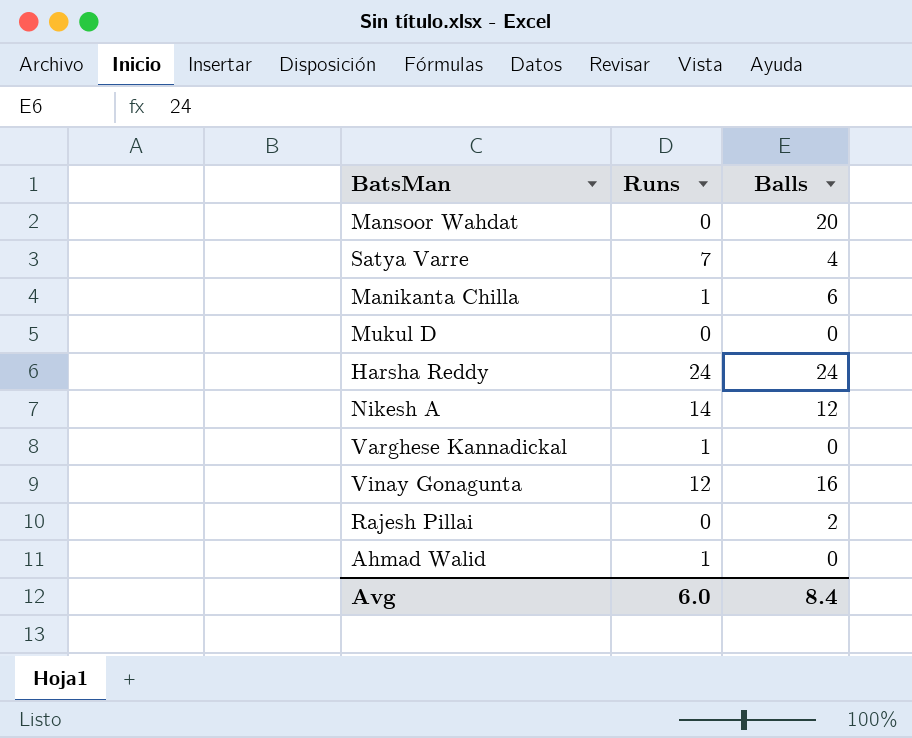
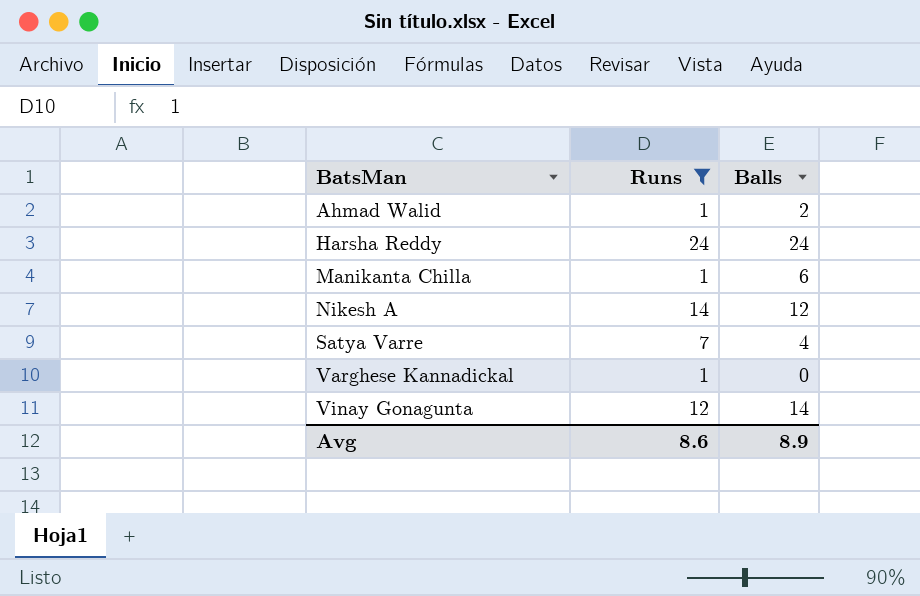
filter: none -> Runs != 0
row order: none -> BatsMan ascending
Ahmad Walid | Balls: 0 -> 2
Vinay Gonagunta | Balls: 16 -> 14
Avg | Runs: 6.0 -> 8.6
Avg | Balls: 8.4 -> 8.9

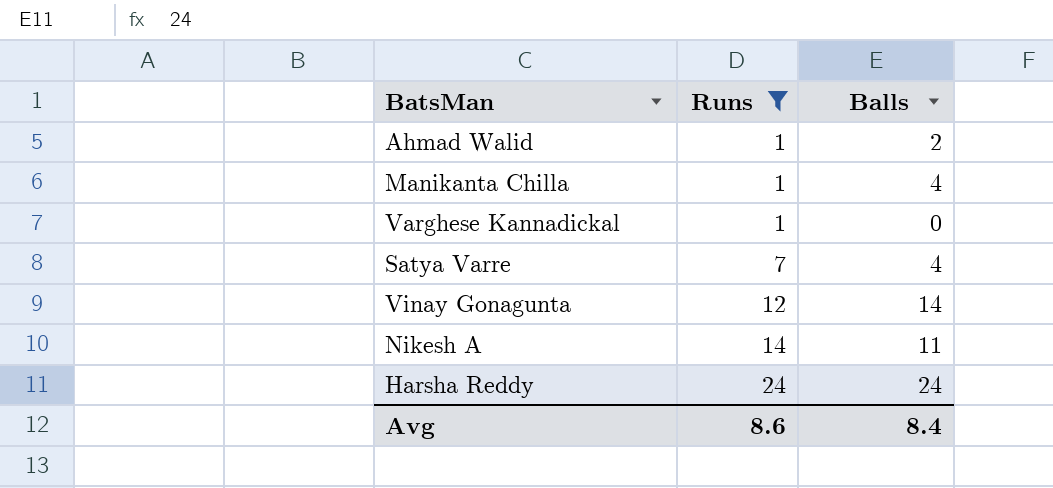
row order: BatsMan ascending -> Runs ascending
Manikanta Chilla | Balls: 6 -> 4
Nikesh A | Balls: 12 -> 11
Avg | Balls: 8.9 -> 8.4

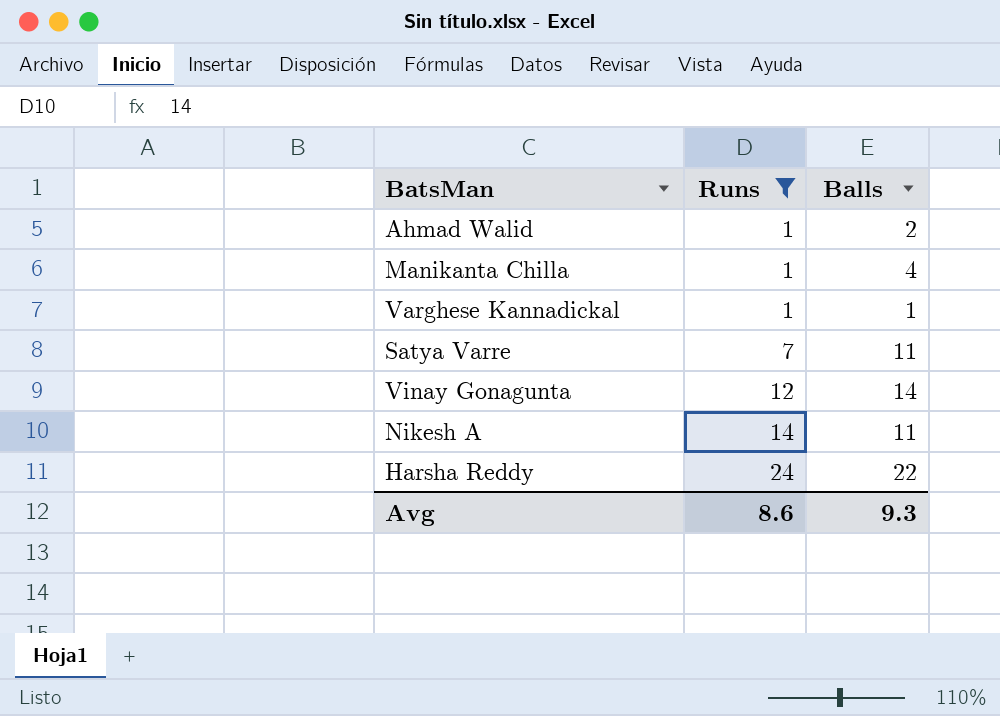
Varghese Kannadickal | Balls: 0 -> 1
Satya Varre | Balls: 4 -> 11
Harsha Reddy | Balls: 24 -> 22
Avg | Balls: 8.4 -> 9.3

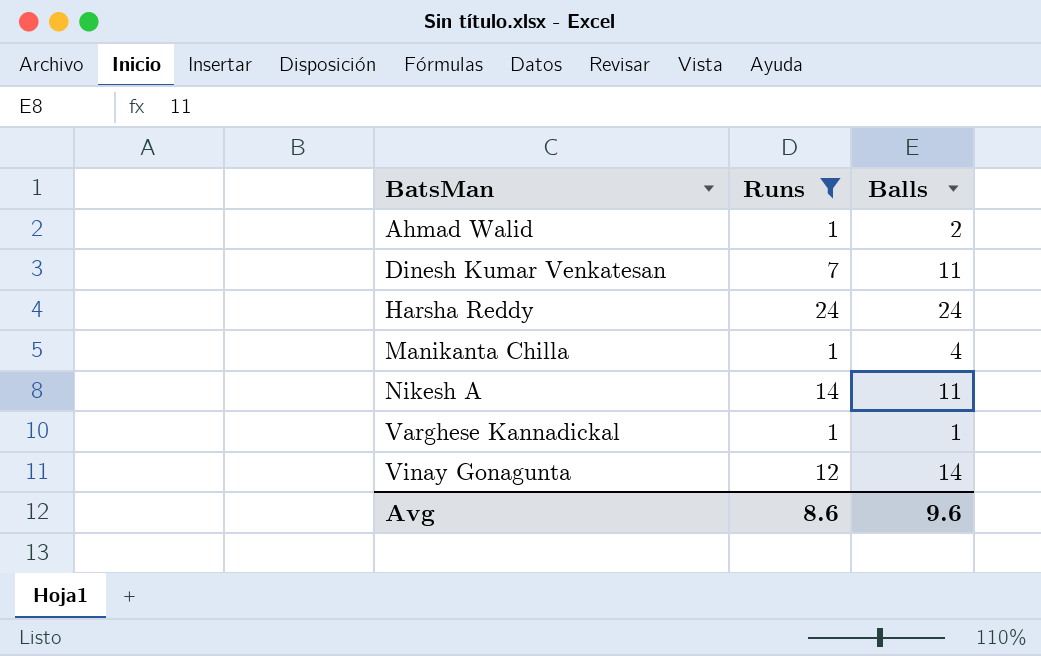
row order: Runs ascending -> BatsMan ascending
row Satya Varre: 7 | 11 -> none
row Dinesh Kumar Venkatesan: none -> 7 | 11
Harsha Reddy | Balls: 22 -> 24
Avg | Balls: 9.3 -> 9.6

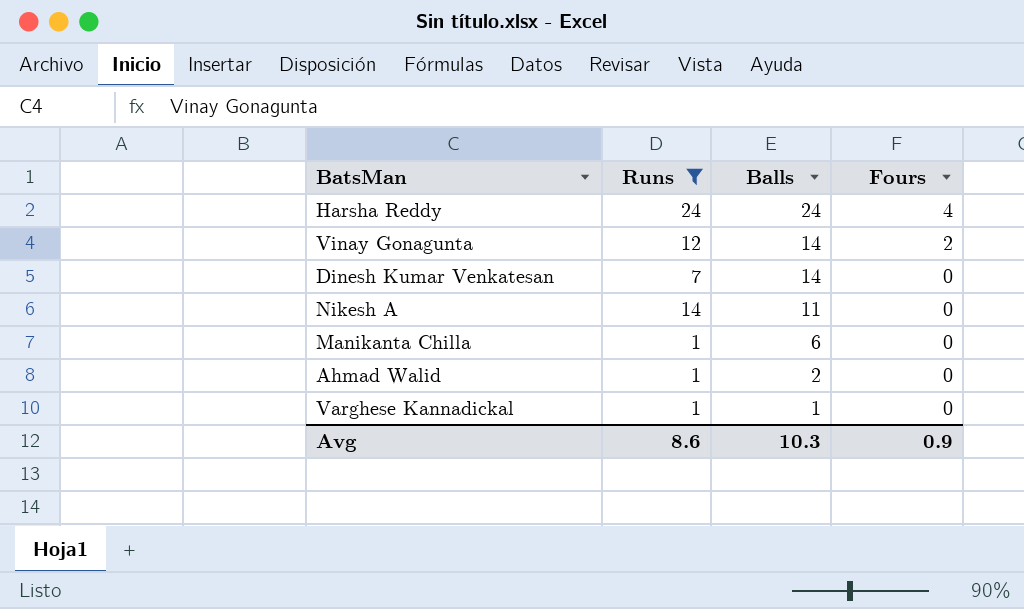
row order: BatsMan ascending -> Balls descending
column Fours | position: none -> 4
Dinesh Kumar Venkatesan | Balls: 11 -> 14
Manikanta Chilla | Balls: 4 -> 6
Avg | Balls: 9.6 -> 10.3

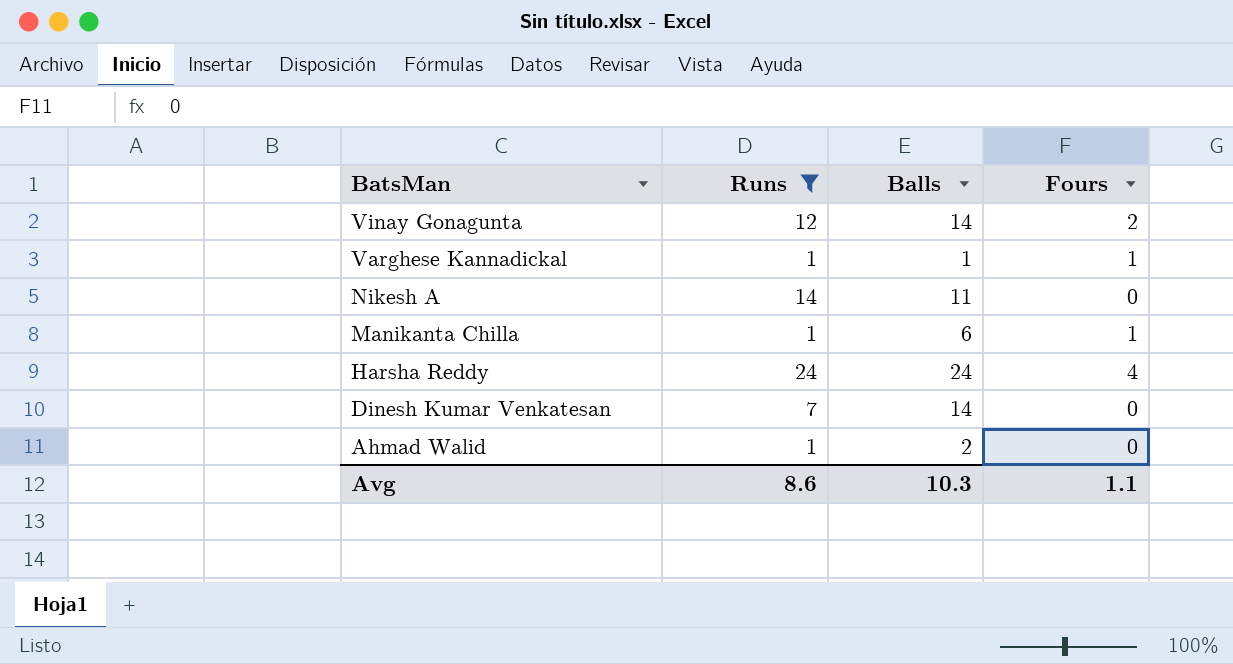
row order: Balls descending -> BatsMan descending
Varghese Kannadickal | Fours: 0 -> 1
Manikanta Chilla | Fours: 0 -> 1
Avg | Fours: 0.9 -> 1.1

